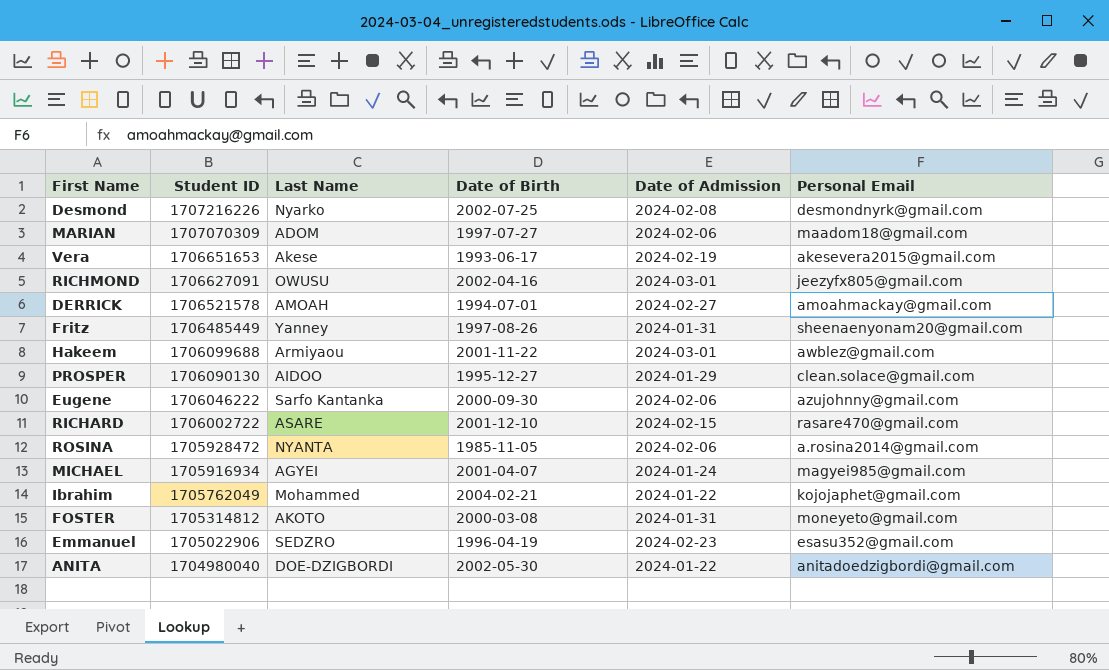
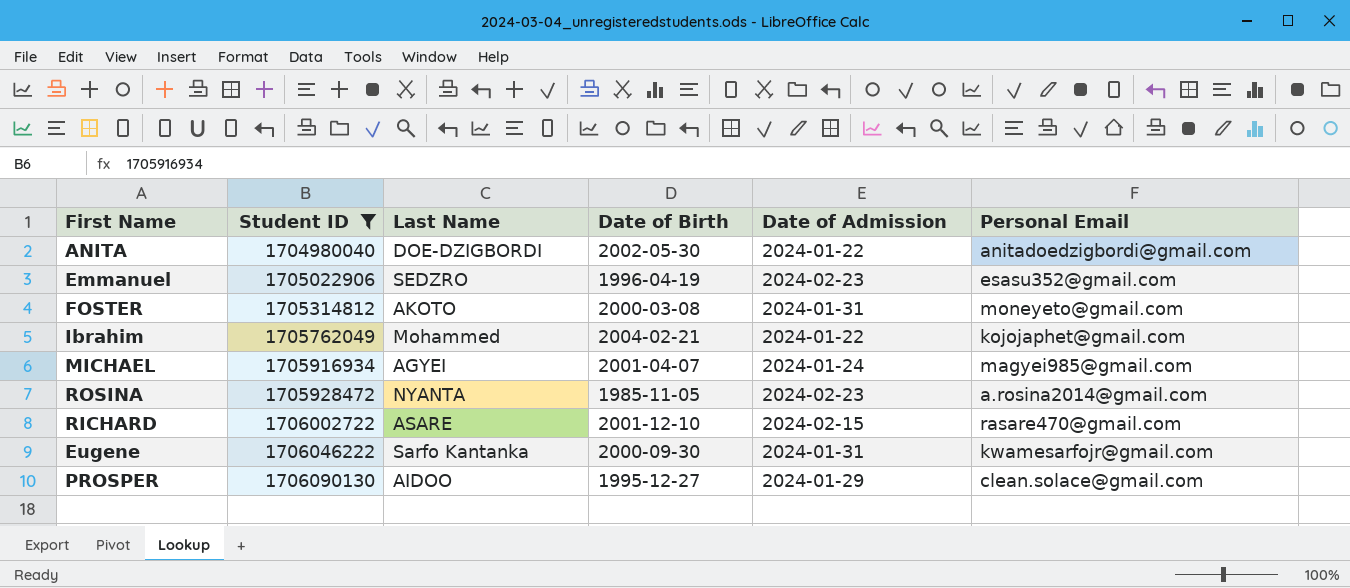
filter: none -> Student ID <= 1706090130
row order: Student ID descending -> Student ID ascending
ROSINA | Date of Admission: 2024-02-06 -> 2024-02-23
Eugene | Date of Admission: 2024-02-06 -> 2024-01-31
Eugene | Personal Email: azujohnny@gmail.com -> kwamesarfojr@gmail.com

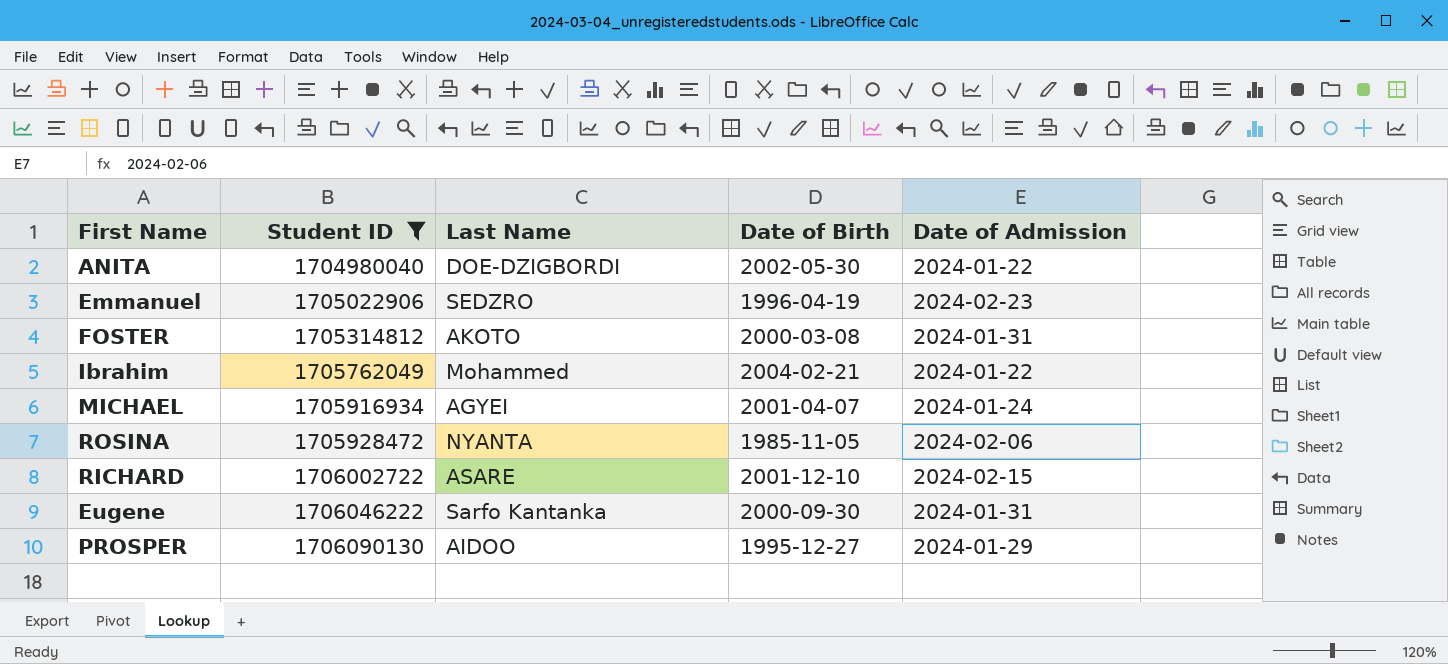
column Personal Email | position: 6 -> none
ROSINA | Date of Admission: 2024-02-23 -> 2024-02-06

